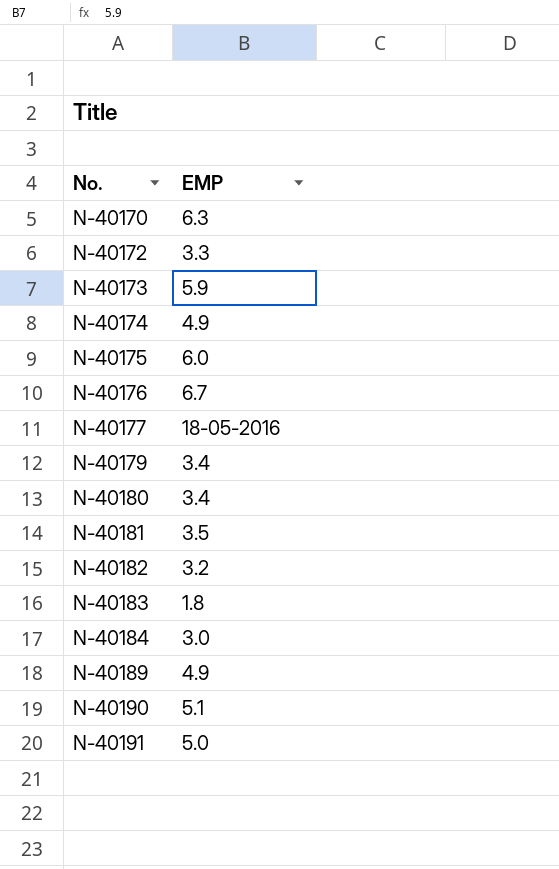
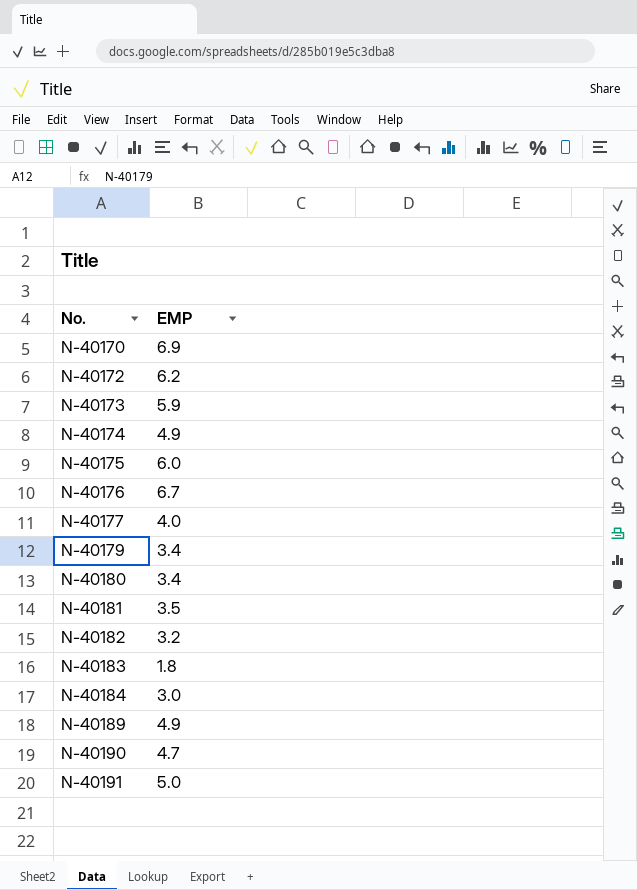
N-40170 | EMP: 6.3 -> 6.9
N-40172 | EMP: 3.3 -> 6.2
N-40177 | EMP: 18-05-2016 -> 4.0
N-40190 | EMP: 5.1 -> 4.7

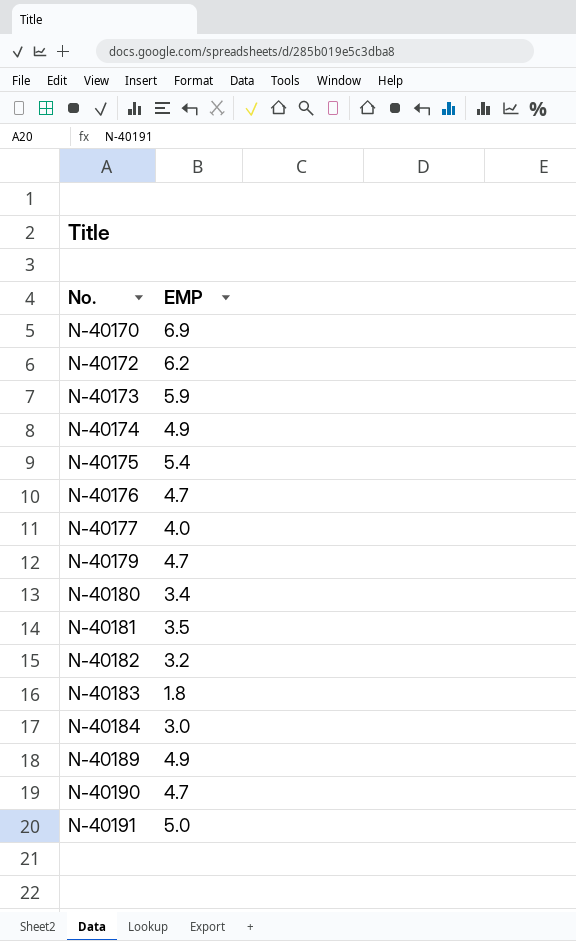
N-40175 | EMP: 6.0 -> 5.4
N-40176 | EMP: 6.7 -> 4.7
N-40179 | EMP: 3.4 -> 4.7

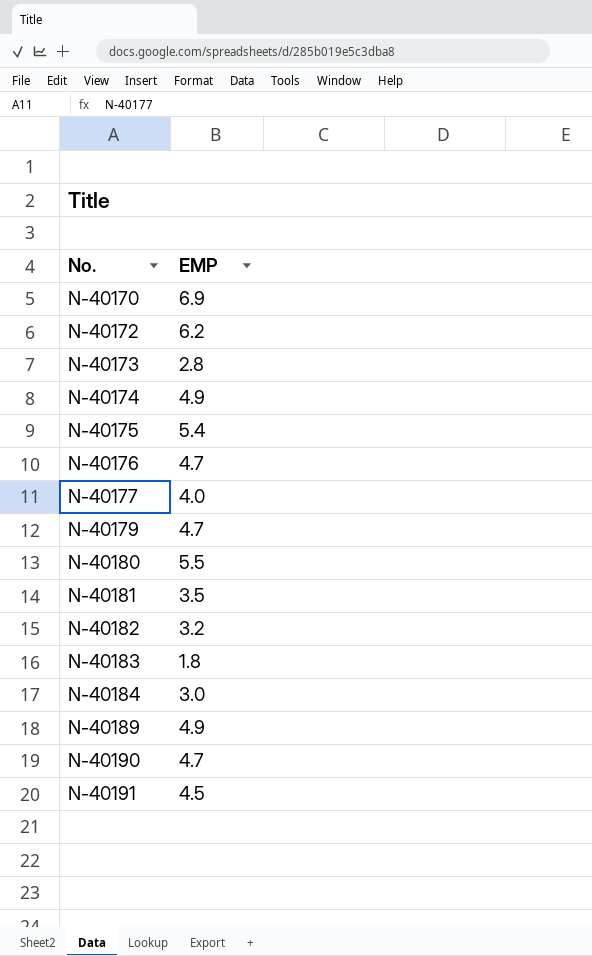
N-40173 | EMP: 5.9 -> 2.8
N-40180 | EMP: 3.4 -> 5.5
N-40191 | EMP: 5.0 -> 4.5

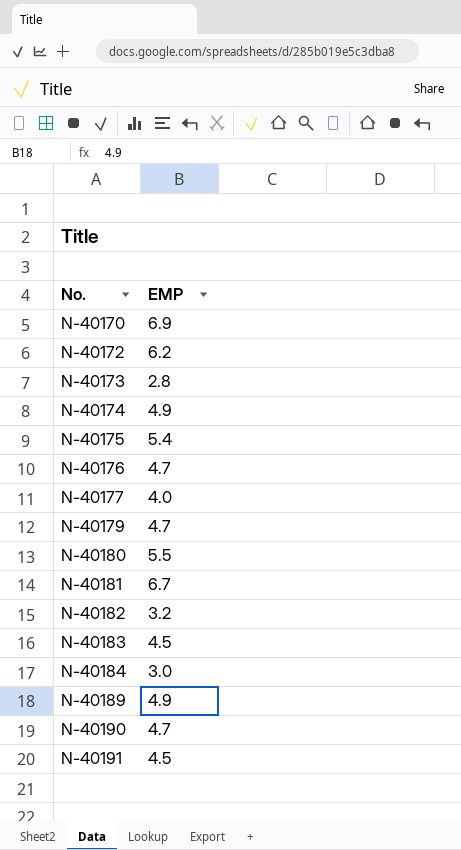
N-40181 | EMP: 3.5 -> 6.7
N-40183 | EMP: 1.8 -> 4.5

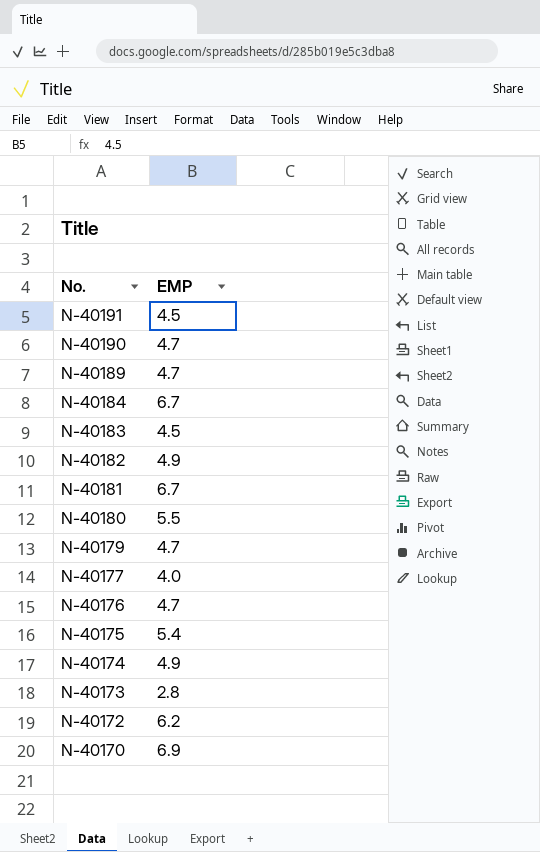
row order: No. ascending -> No. descending
N-40189 | EMP: 4.9 -> 4.7
N-40184 | EMP: 3.0 -> 6.7
N-40182 | EMP: 3.2 -> 4.9

